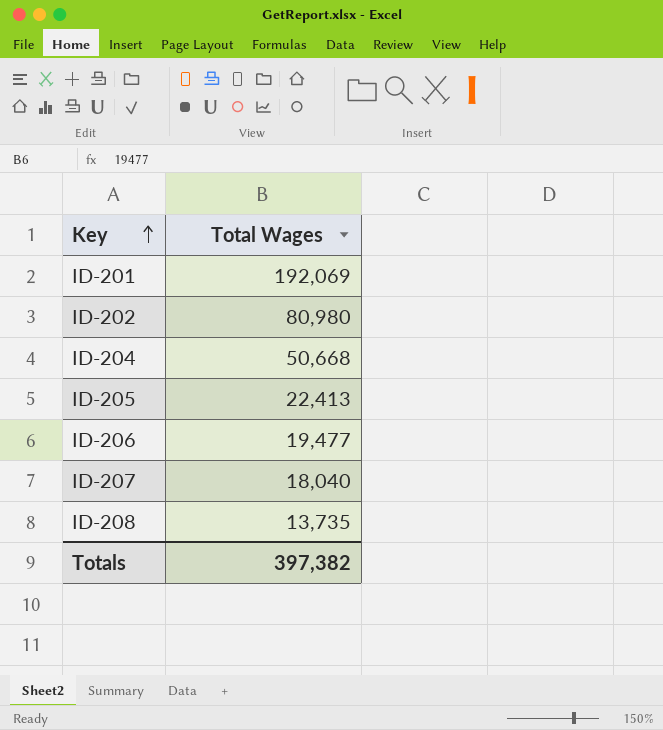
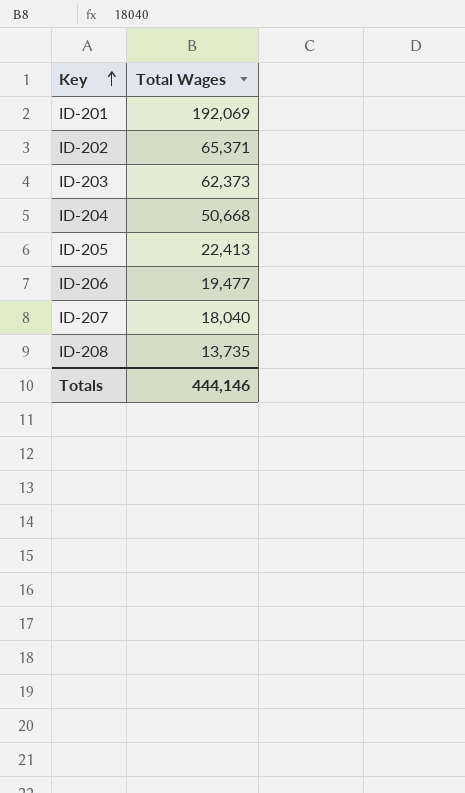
ID-202 | Total Wages: 80,980 -> 65,371
row ID-203: none -> 62,373
Totals | Total Wages: 397,382 -> 444,146

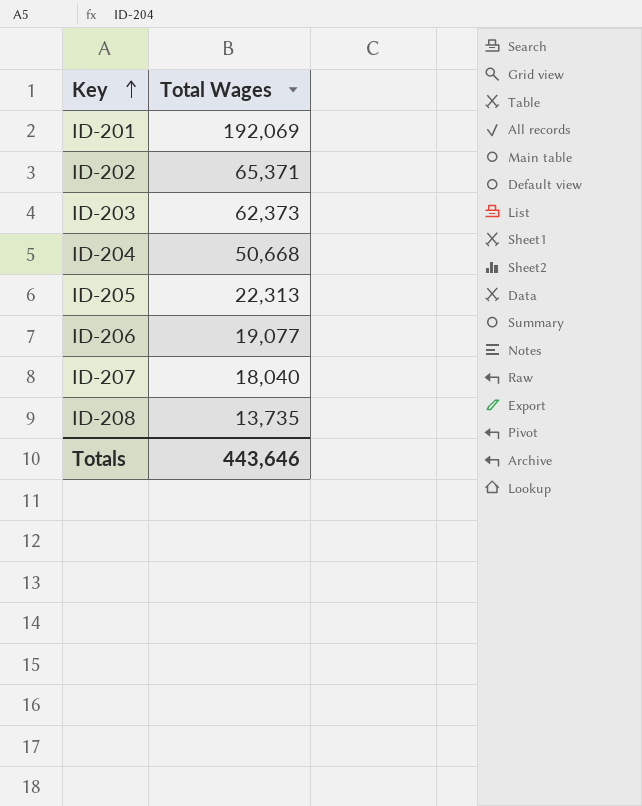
ID-205 | Total Wages: 22,413 -> 22,313
ID-206 | Total Wages: 19,477 -> 19,077
Totals | Total Wages: 444,146 -> 443,646

